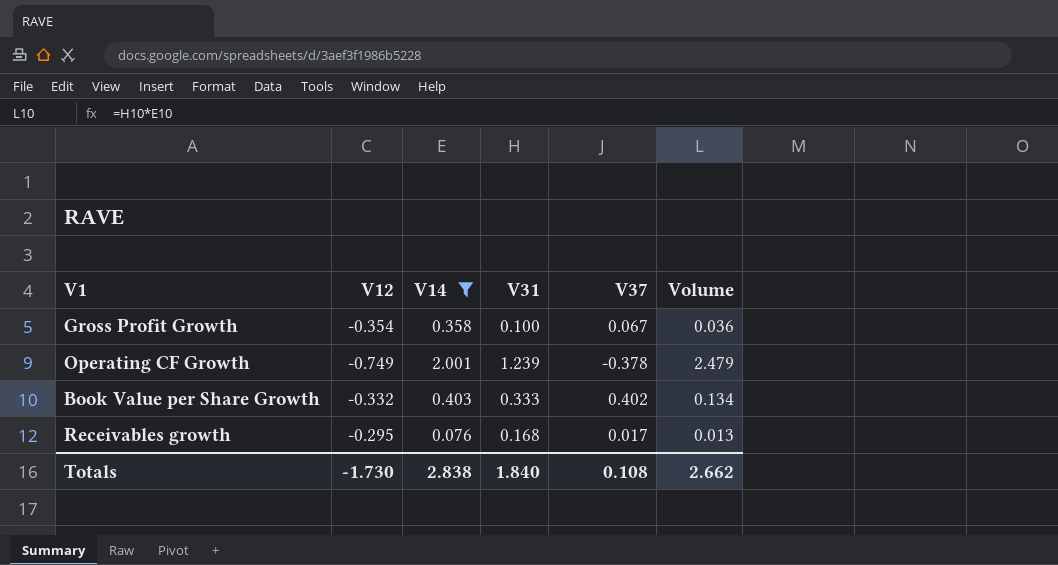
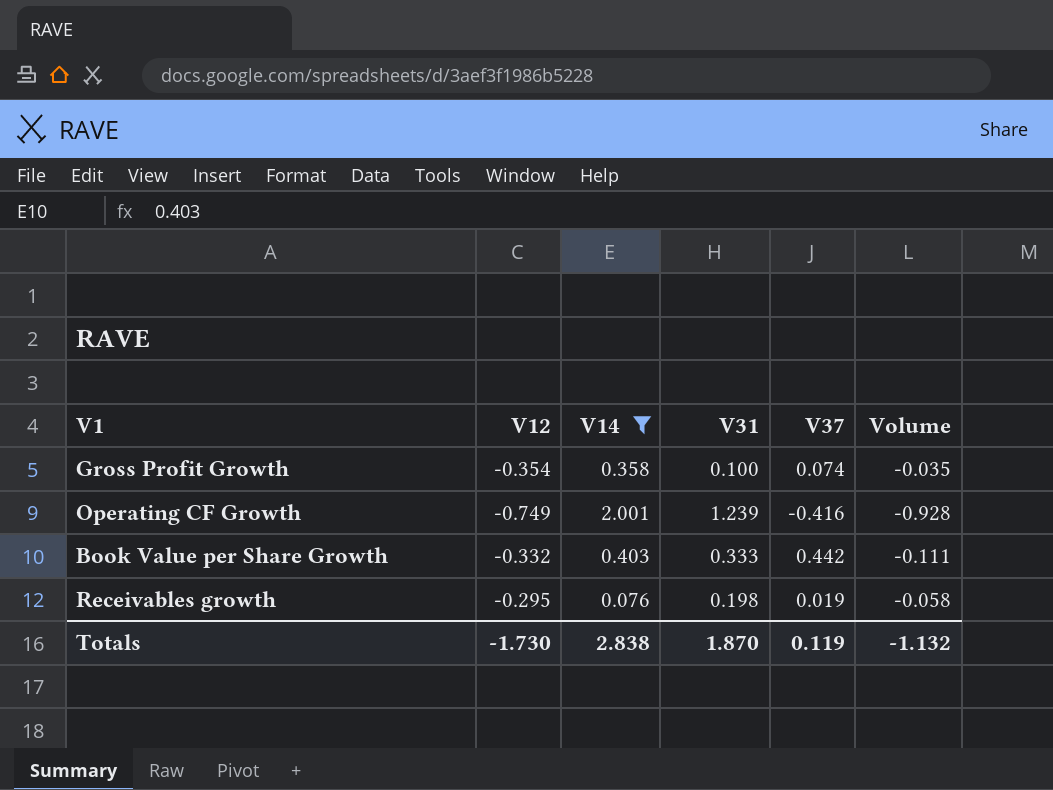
column Volume | formula: [V14] * [V31] -> [V12] * [V31]
Gross Profit Growth | V37: 0.067 -> 0.074
Operating CF Growth | V37: -0.378 -> -0.416
Book Value per Share Growth | V37: 0.402 -> 0.442
Receivables growth | V31: 0.168 -> 0.198
Receivables growth | V37: 0.017 -> 0.019
Totals | V31: 1.840 -> 1.870
Totals | V37: 0.108 -> 0.119
Totals | Volume: 2.662 -> -1.132

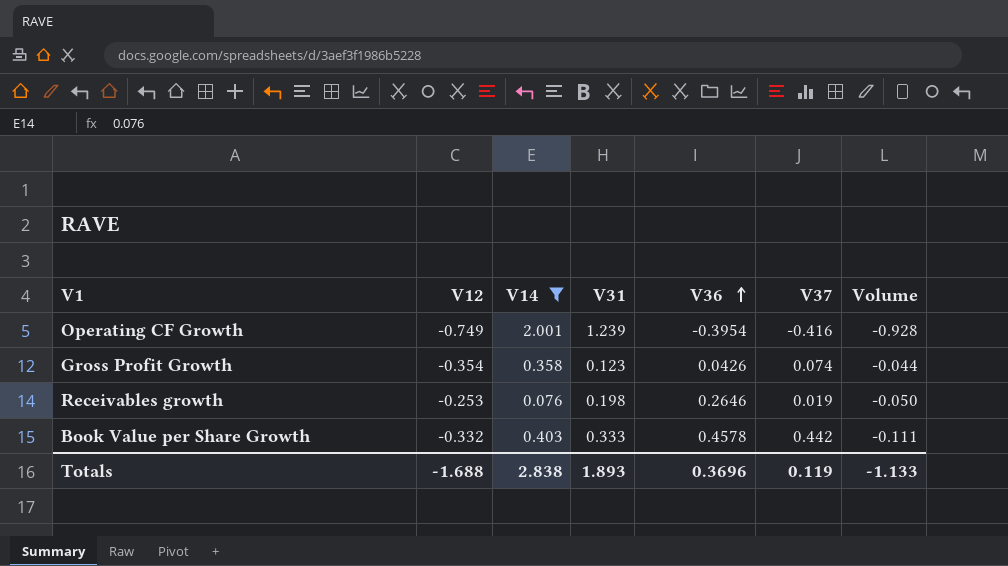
row order: none -> V36 ascending
column V36 | position: none -> 5
Gross Profit Growth | V31: 0.100 -> 0.123
Gross Profit Growth | Volume: -0.035 -> -0.044
Receivables growth | V12: -0.295 -> -0.253
Receivables growth | Volume: -0.058 -> -0.050
Totals | V12: -1.730 -> -1.688
Totals | V31: 1.870 -> 1.893
Totals | Volume: -1.132 -> -1.133

